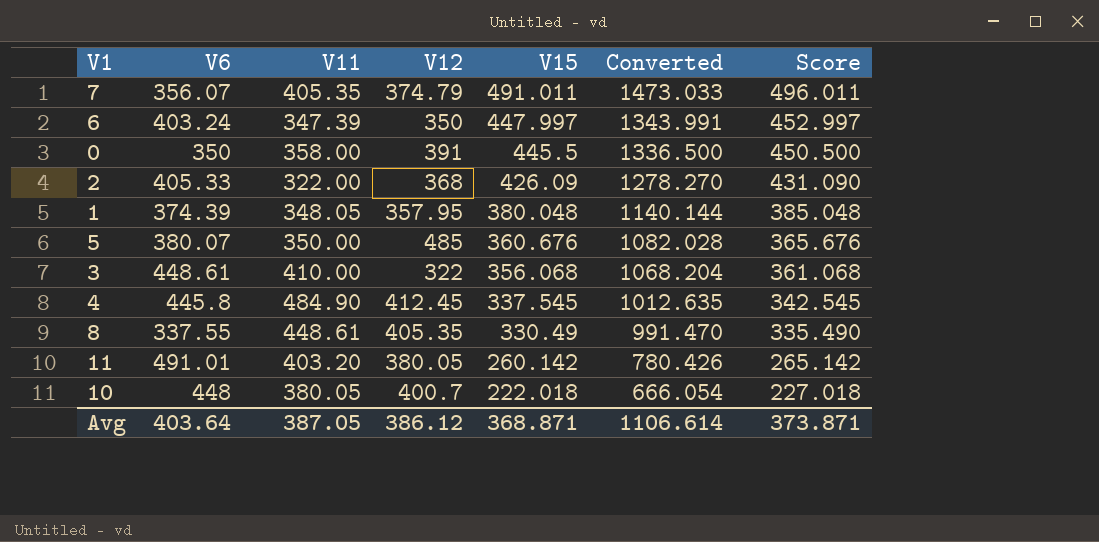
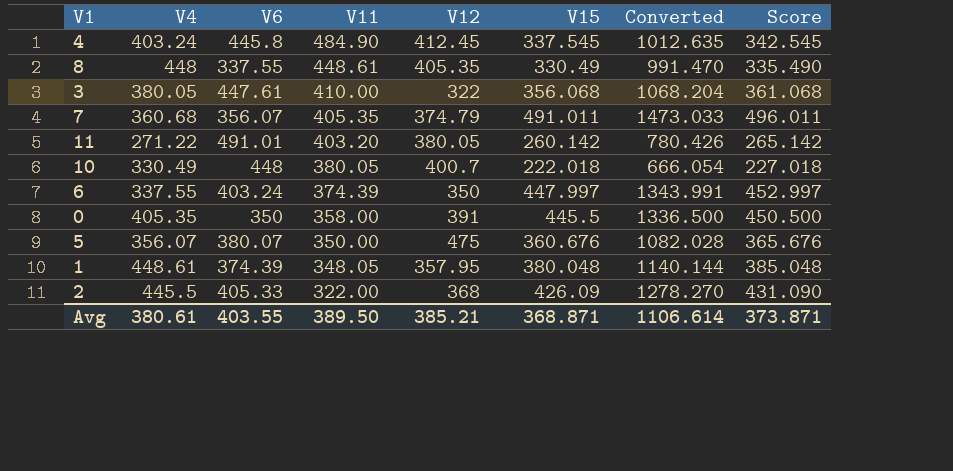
row order: V15 descending -> V11 descending
column V4 | position: none -> 2
3 | V6: 448.61 -> 447.61
6 | V11: 347.39 -> 374.39
5 | V12: 485 -> 475
Avg | V6: 403.64 -> 403.55
Avg | V11: 387.05 -> 389.50
Avg | V12: 386.12 -> 385.21

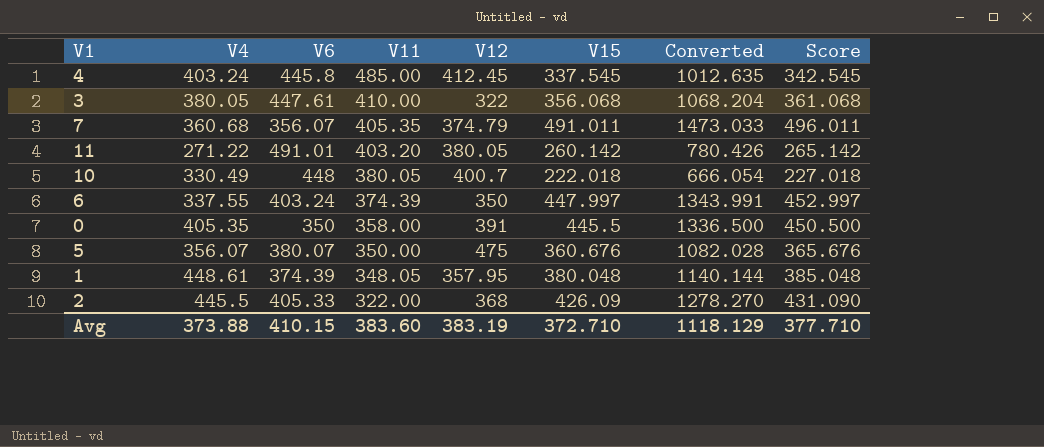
row 8: 448 | 337.55 | 448.61 | 405.35 | 330.49 | 991.470 | 335.490 -> none
4 | V11: 484.90 -> 485.00
Avg | V4: 380.61 -> 373.88
Avg | V6: 403.55 -> 410.15
Avg | V11: 389.50 -> 383.60
Avg | V12: 385.21 -> 383.19
Avg | V15: 368.871 -> 372.710
Avg | Converted: 1106.614 -> 1118.129
Avg | Score: 373.871 -> 377.710

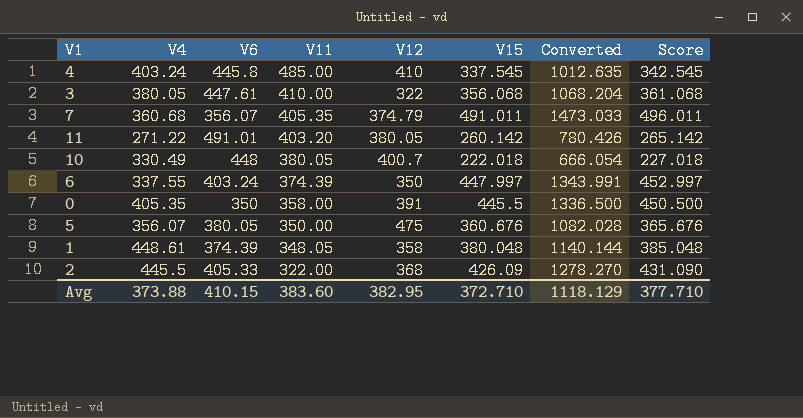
4 | V12: 412.45 -> 410
5 | V6: 380.07 -> 380.05
1 | V12: 357.95 -> 358
Avg | V12: 383.19 -> 382.95

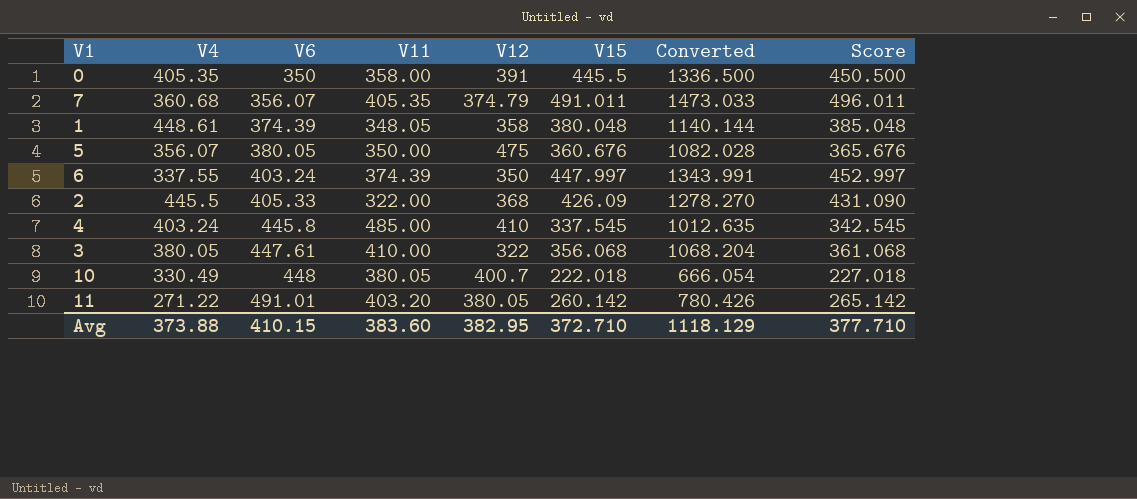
row order: V11 descending -> V6 ascending

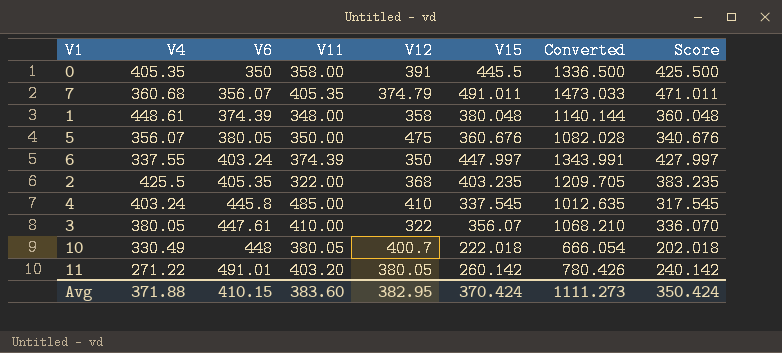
column Score | formula: [V15] + 5 -> [V15] - 20
1 | V11: 348.05 -> 348.00
2 | V4: 445.5 -> 425.5
2 | V6: 405.33 -> 405.35
2 | V15: 426.09 -> 403.235
2 | Converted: 1278.270 -> 1209.705
3 | V15: 356.068 -> 356.07
3 | Converted: 1068.204 -> 1068.210
Avg | V4: 373.88 -> 371.88
Avg | V15: 372.710 -> 370.424
Avg | Converted: 1118.129 -> 1111.273
Avg | Score: 377.710 -> 350.424

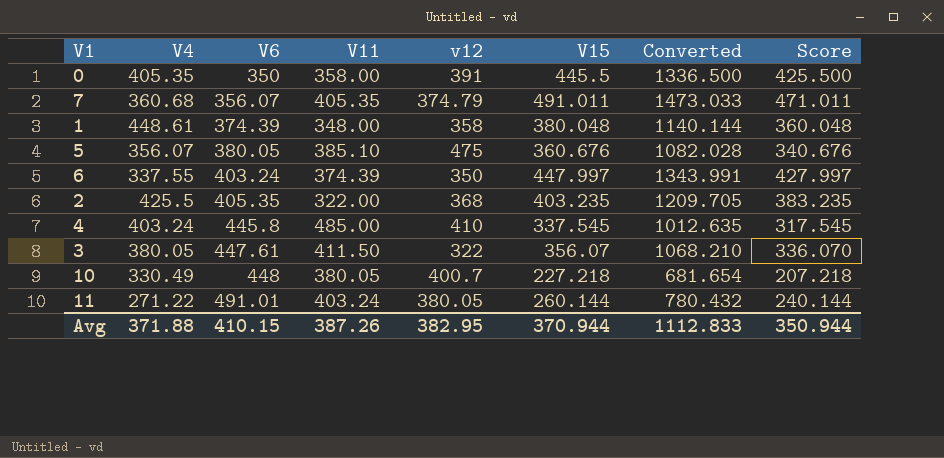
column name: V12 -> v12
5 | V11: 350.00 -> 385.10
3 | V11: 410.00 -> 411.50
10 | V15: 222.018 -> 227.218
10 | Converted: 666.054 -> 681.654
10 | Score: 202.018 -> 207.218
11 | V11: 403.20 -> 403.24
11 | V15: 260.142 -> 260.144
11 | Converted: 780.426 -> 780.432
11 | Score: 240.142 -> 240.144
Avg | V11: 383.60 -> 387.26
Avg | V15: 370.424 -> 370.944
Avg | Converted: 1111.273 -> 1112.833
Avg | Score: 350.424 -> 350.944

